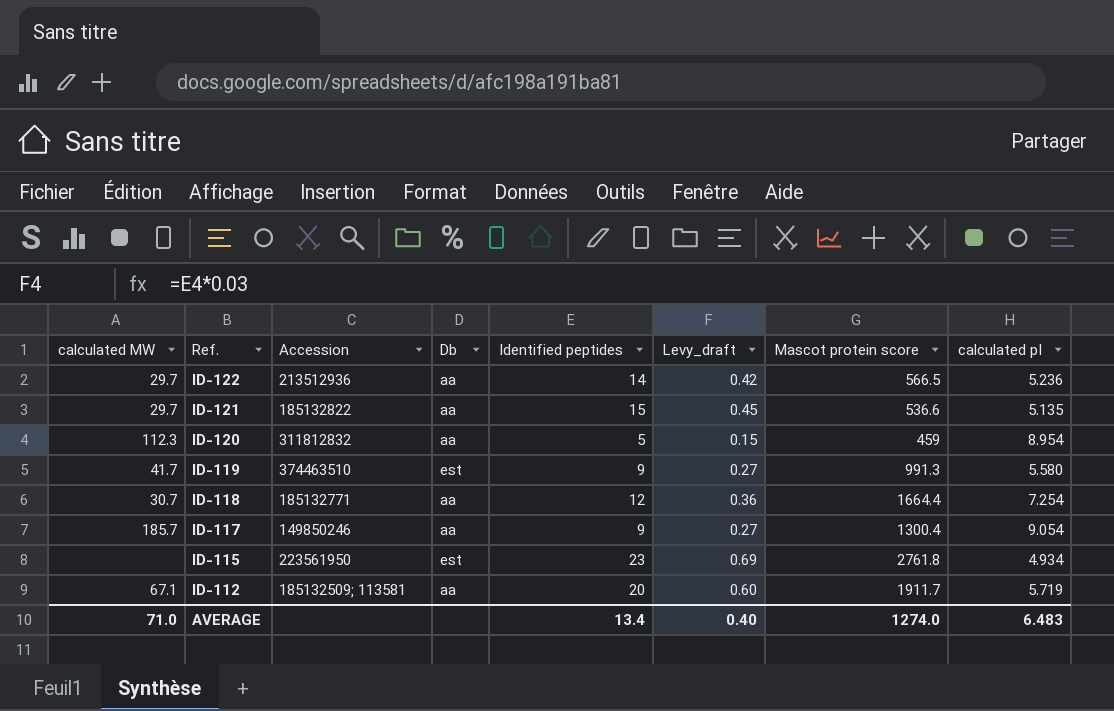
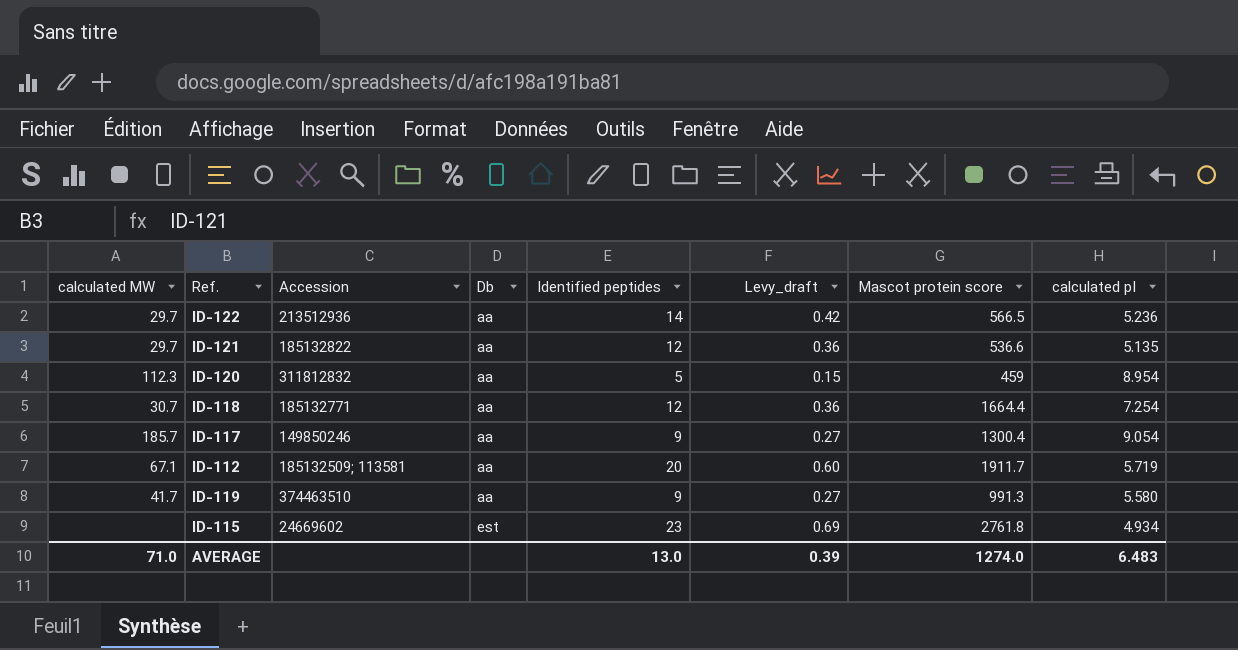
row order: Ref. descending -> Db ascending
ID-121 | Identified peptides: 15 -> 12
ID-121 | Levy_draft: 0.45 -> 0.36
ID-119 | Db: est -> aa
ID-115 | Accession: 223561950 -> 24669602
AVERAGE | Identified peptides: 13.4 -> 13.0
AVERAGE | Levy_draft: 0.40 -> 0.39

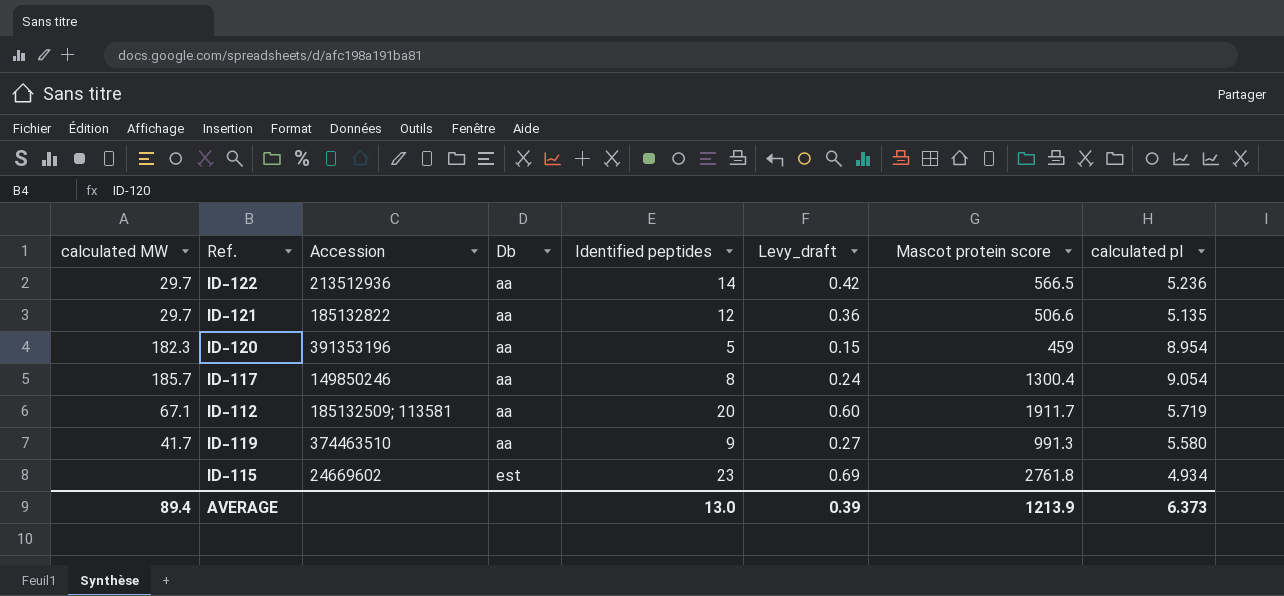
row ID-118: 30.7 | 185132771 | aa | 12 | 0.36 | 1664.4 | 7.254 -> none
ID-121 | Mascot protein score: 536.6 -> 506.6
ID-120 | calculated MW: 112.3 -> 182.3
ID-120 | Accession: 311812832 -> 391353196
ID-117 | Identified peptides: 9 -> 8
ID-117 | Levy_draft: 0.27 -> 0.24
AVERAGE | calculated MW: 71.0 -> 89.4
AVERAGE | Mascot protein score: 1274.0 -> 1213.9
AVERAGE | calculated pI: 6.483 -> 6.373

